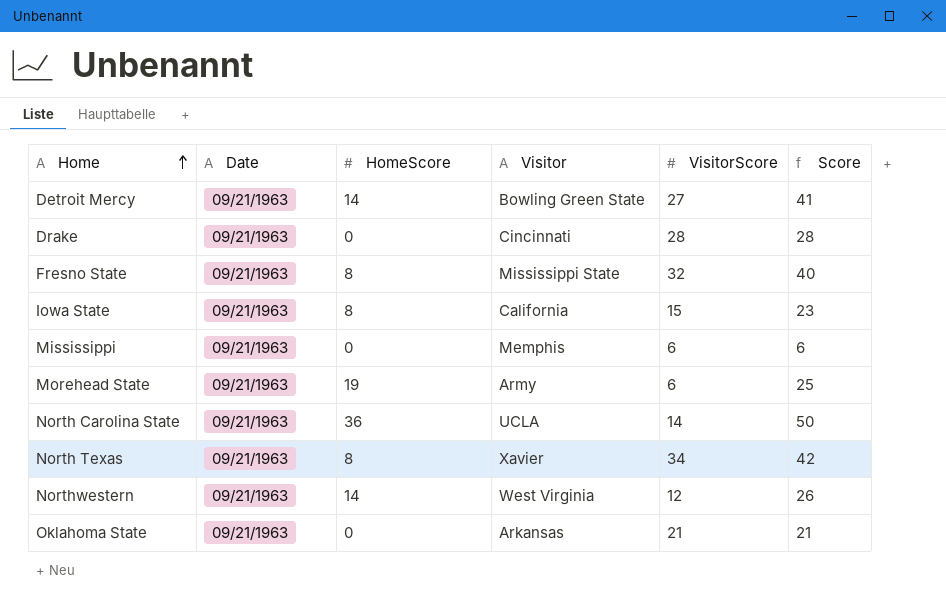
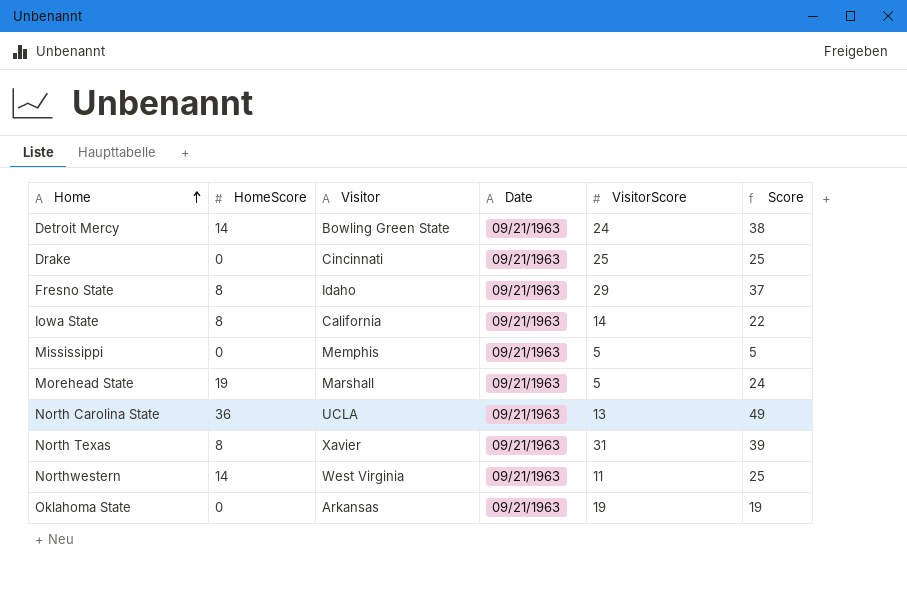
column Date | position: 2 -> 4
Detroit Mercy | VisitorScore: 27 -> 24
Detroit Mercy | Score: 41 -> 38
Drake | VisitorScore: 28 -> 25
Drake | Score: 28 -> 25
Fresno State | Visitor: Mississippi State -> Idaho
Fresno State | VisitorScore: 32 -> 29
Fresno State | Score: 40 -> 37
Iowa State | VisitorScore: 15 -> 14
Iowa State | Score: 23 -> 22
Mississippi | VisitorScore: 6 -> 5
Mississippi | Score: 6 -> 5
Morehead State | Visitor: Army -> Marshall
Morehead State | VisitorScore: 6 -> 5
Morehead State | Score: 25 -> 24
North Carolina State | VisitorScore: 14 -> 13
North Carolina State | Score: 50 -> 49
North Texas | VisitorScore: 34 -> 31
North Texas | Score: 42 -> 39
Northwestern | VisitorScore: 12 -> 11
Northwestern | Score: 26 -> 25
Oklahoma State | VisitorScore: 21 -> 19
Oklahoma State | Score: 21 -> 19

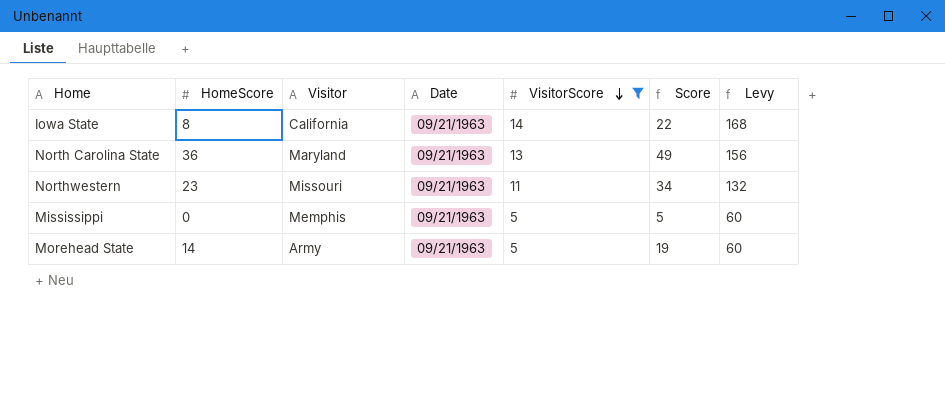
filter: none -> VisitorScore <= 14
row order: Home ascending -> VisitorScore descending
column Levy | formula: none -> [VisitorScore] * 12
North Carolina State | Visitor: UCLA -> Maryland
Northwestern | HomeScore: 14 -> 23
Northwestern | Visitor: West Virginia -> Missouri
Northwestern | Score: 25 -> 34
Morehead State | HomeScore: 19 -> 14
Morehead State | Visitor: Marshall -> Army
Morehead State | Score: 24 -> 19

